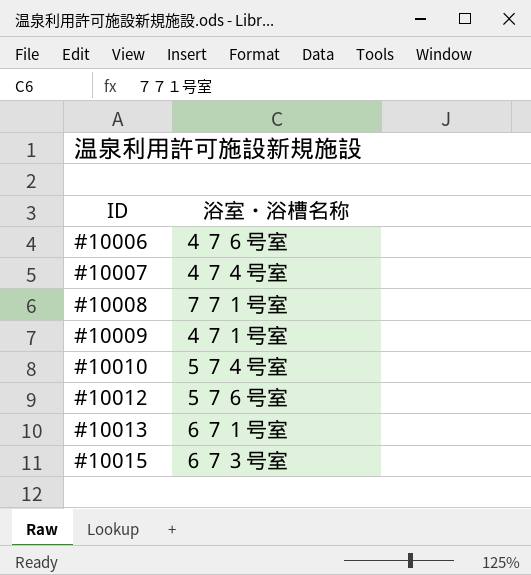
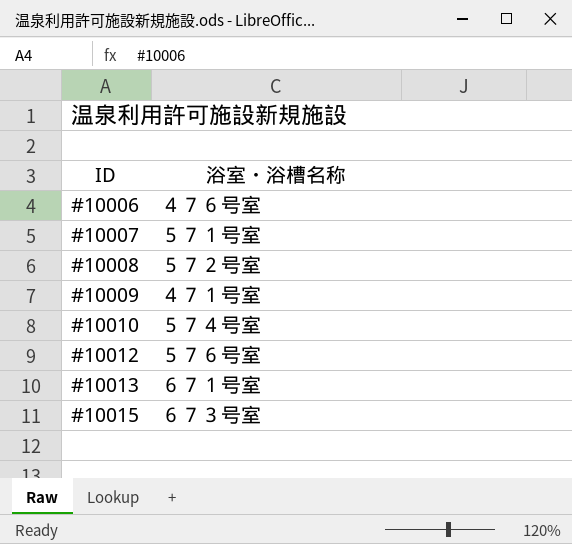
#10007 | 浴室・浴槽名称: ４７４号室 -> ５７１号室
#10008 | 浴室・浴槽名称: ７７１号室 -> ５７２号室

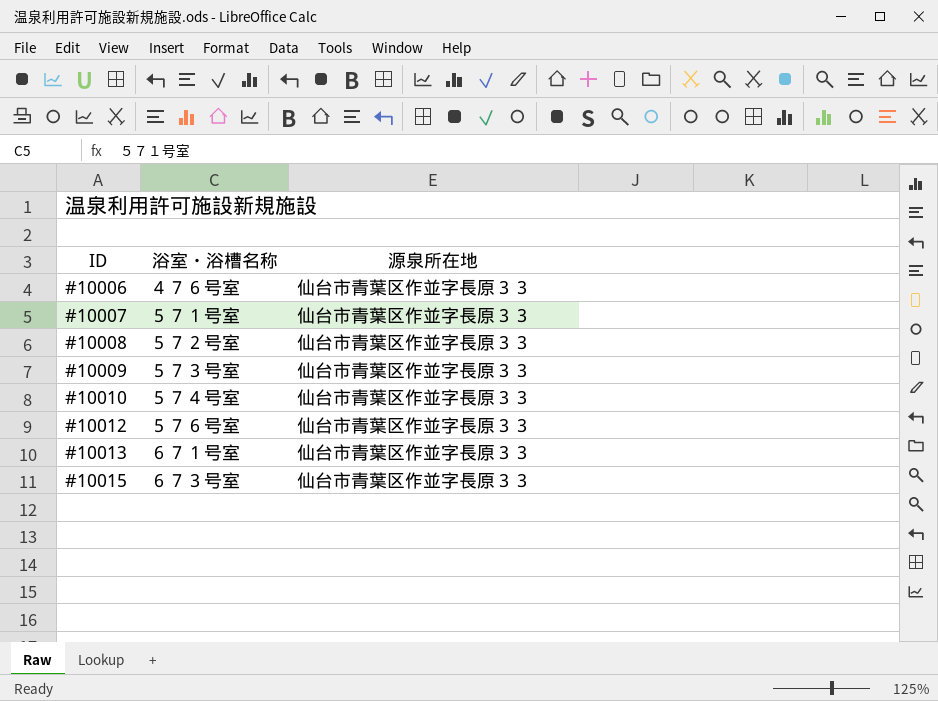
column 源泉所在地 | position: none -> 3
#10009 | 浴室・浴槽名称: ４７１号室 -> ５７３号室

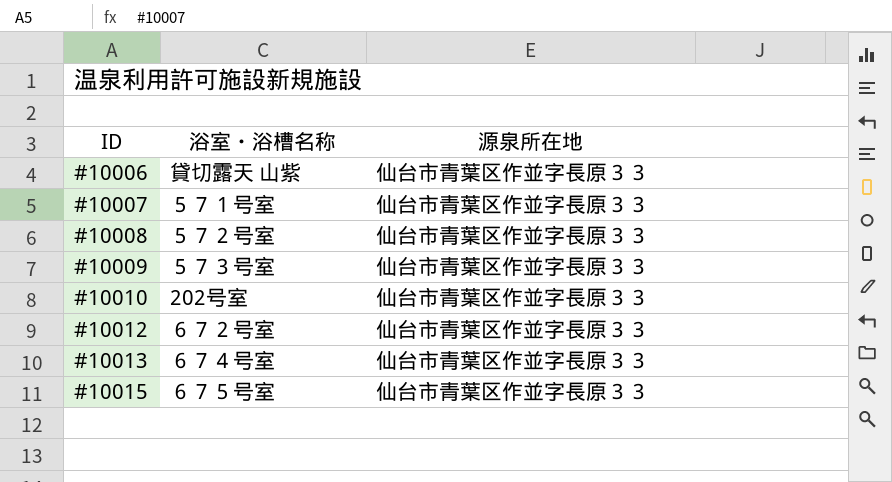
#10006 | 浴室・浴槽名称: ４７６号室 -> 貸切露天 山紫
#10010 | 浴室・浴槽名称: ５７４号室 -> 202号室
#10012 | 浴室・浴槽名称: ５７６号室 -> ６７２号室
#10013 | 浴室・浴槽名称: ６７１号室 -> ６７４号室
#10015 | 浴室・浴槽名称: ６７３号室 -> ６７５号室

